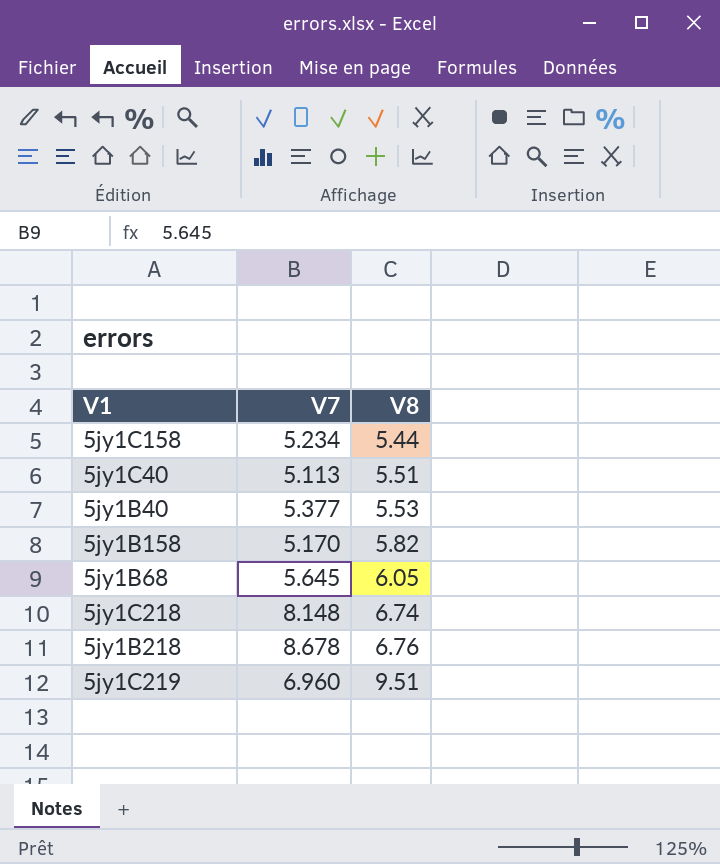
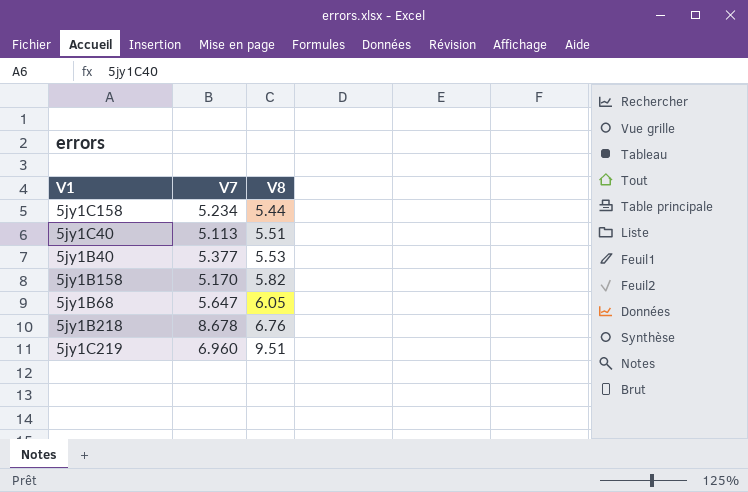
row 5jy1C218: 8.148 | 6.74 -> none
5jy1B68 | V7: 5.645 -> 5.647

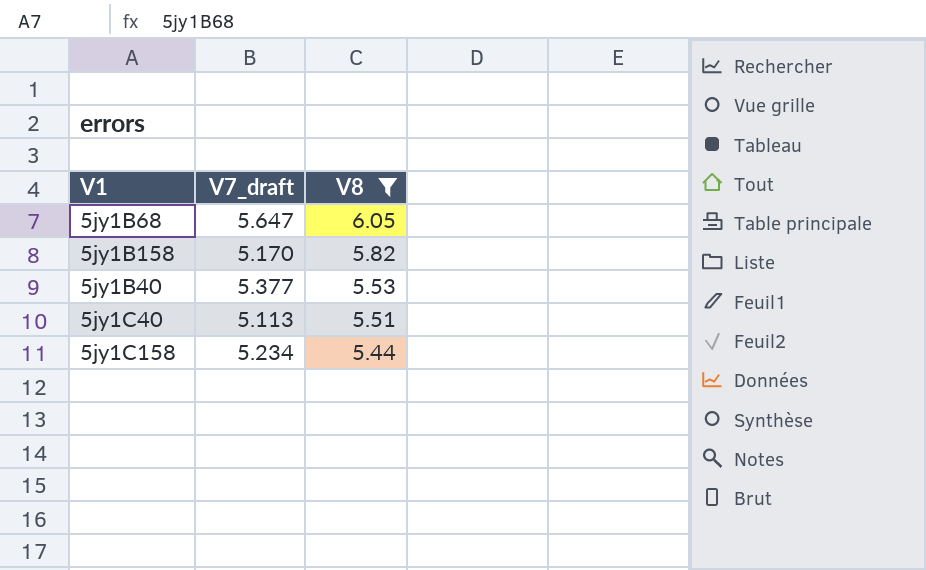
filter: none -> V8 <= 6.05
row order: V8 ascending -> V8 descending
column name: V7 -> V7_draft

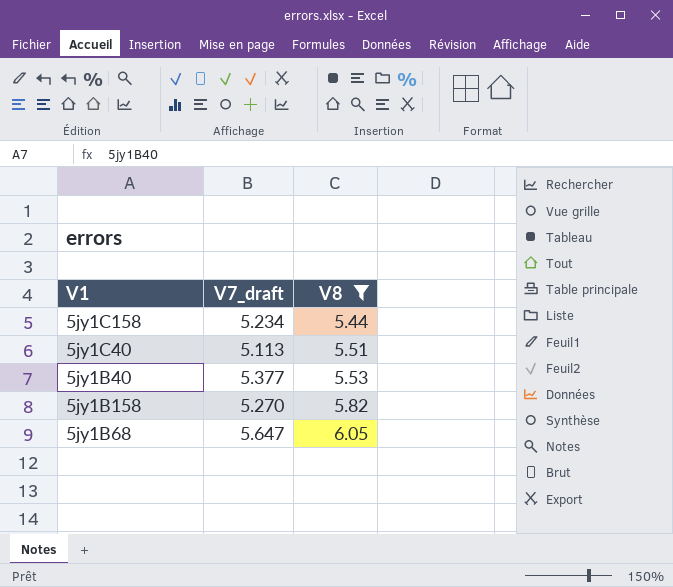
row order: V8 descending -> V8 ascending
5jy1B158 | V7_draft: 5.170 -> 5.270

